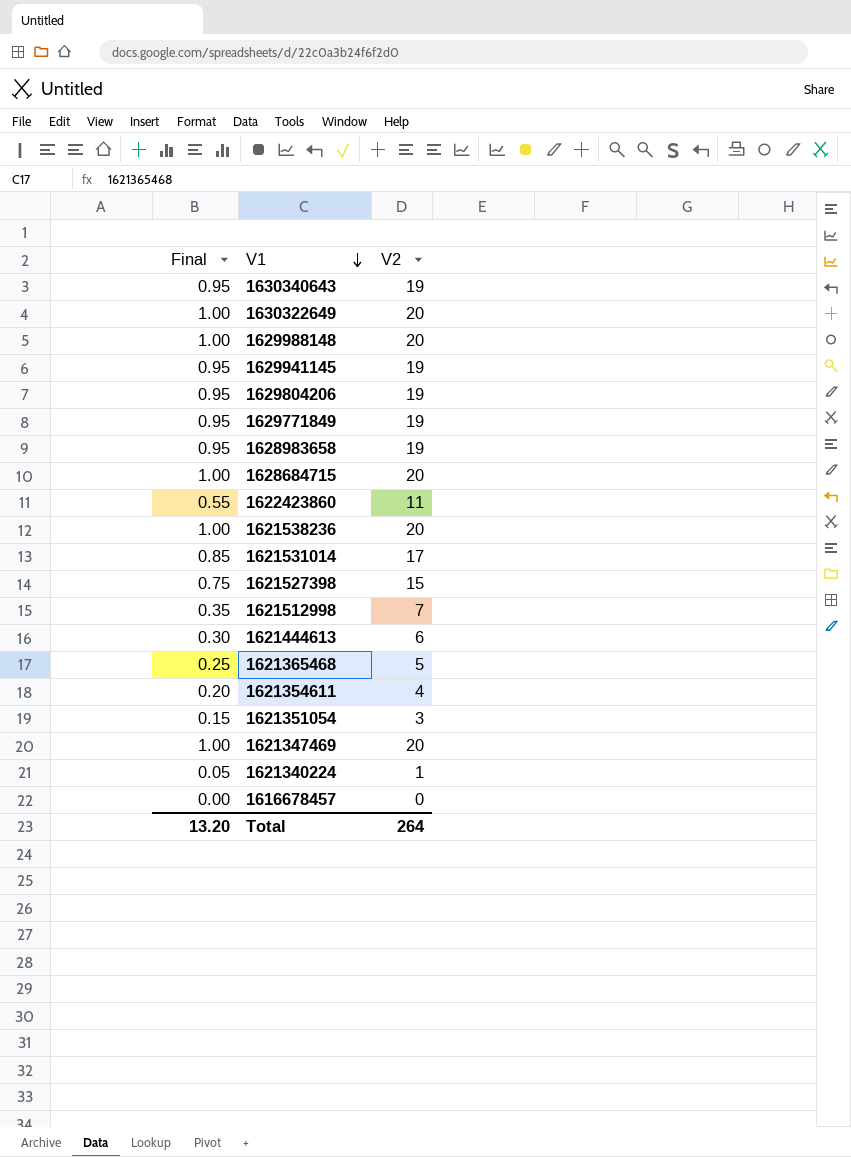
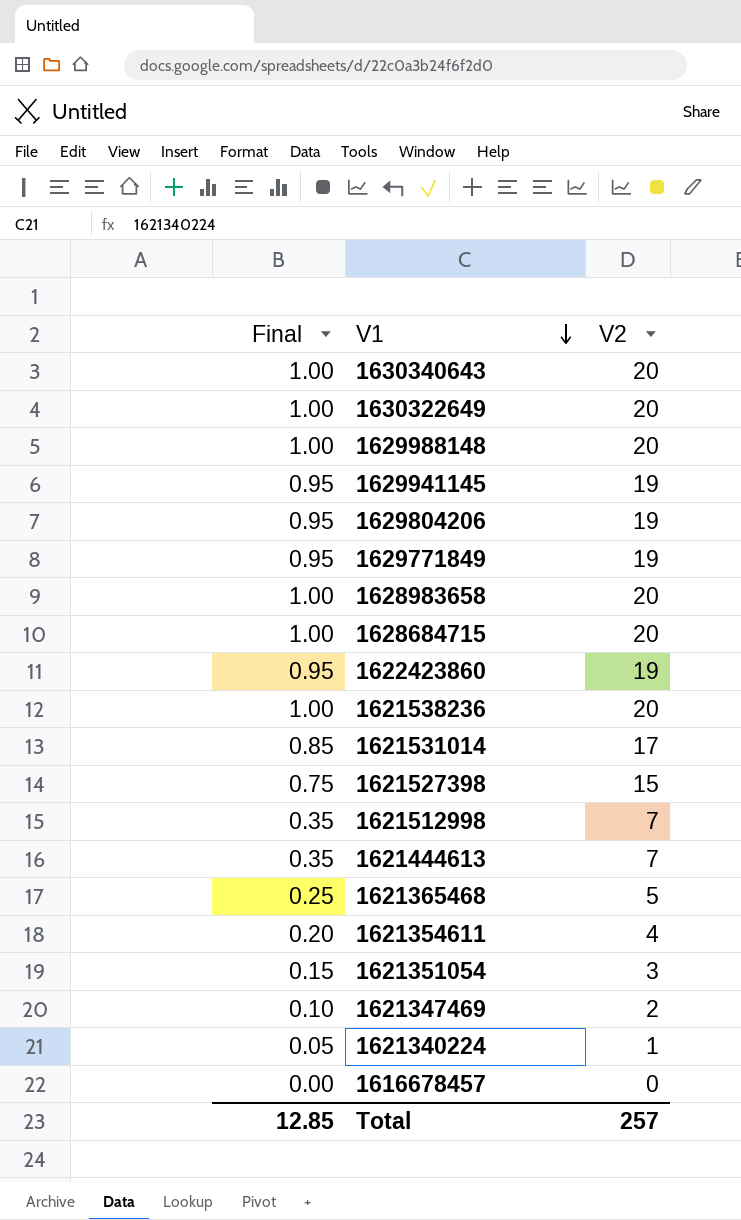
1630340643 | Final: 0.95 -> 1.00
1630340643 | V2: 19 -> 20
1628983658 | Final: 0.95 -> 1.00
1628983658 | V2: 19 -> 20
1622423860 | Final: 0.55 -> 0.95
1622423860 | V2: 11 -> 19
1621444613 | Final: 0.30 -> 0.35
1621444613 | V2: 6 -> 7
1621347469 | Final: 1.00 -> 0.10
1621347469 | V2: 20 -> 2
Total | Final: 13.20 -> 12.85
Total | V2: 264 -> 257

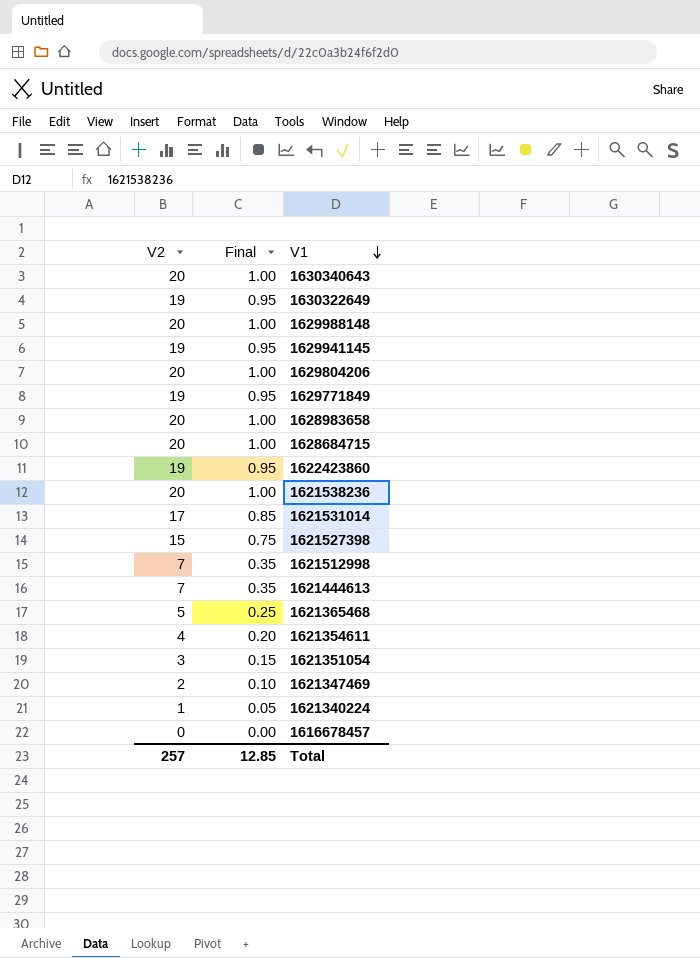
column V2 | position: 3 -> 1
1630322649 | V2: 20 -> 19
1630322649 | Final: 1.00 -> 0.95
1629804206 | V2: 19 -> 20
1629804206 | Final: 0.95 -> 1.00

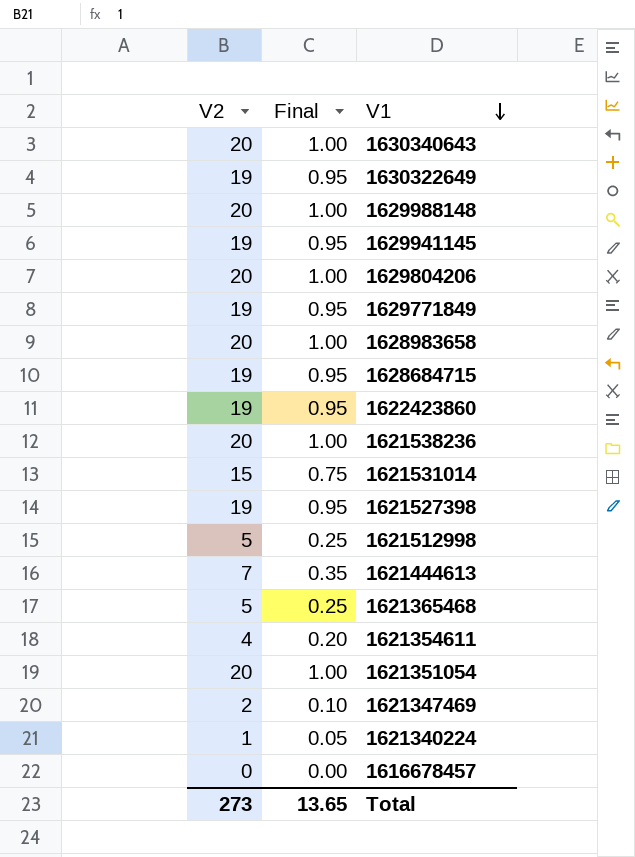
1628684715 | V2: 20 -> 19
1628684715 | Final: 1.00 -> 0.95
1621531014 | V2: 17 -> 15
1621531014 | Final: 0.85 -> 0.75
1621527398 | V2: 15 -> 19
1621527398 | Final: 0.75 -> 0.95
1621512998 | V2: 7 -> 5
1621512998 | Final: 0.35 -> 0.25
1621351054 | V2: 3 -> 20
1621351054 | Final: 0.15 -> 1.00
Total | V2: 257 -> 273
Total | Final: 12.85 -> 13.65

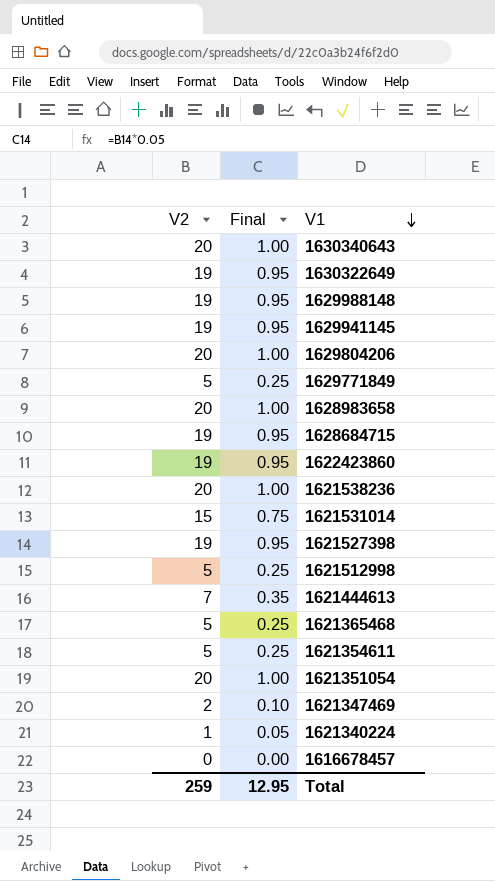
1629988148 | V2: 20 -> 19
1629988148 | Final: 1.00 -> 0.95
1629771849 | V2: 19 -> 5
1629771849 | Final: 0.95 -> 0.25
1621354611 | V2: 4 -> 5
1621354611 | Final: 0.20 -> 0.25
Total | V2: 273 -> 259
Total | Final: 13.65 -> 12.95

